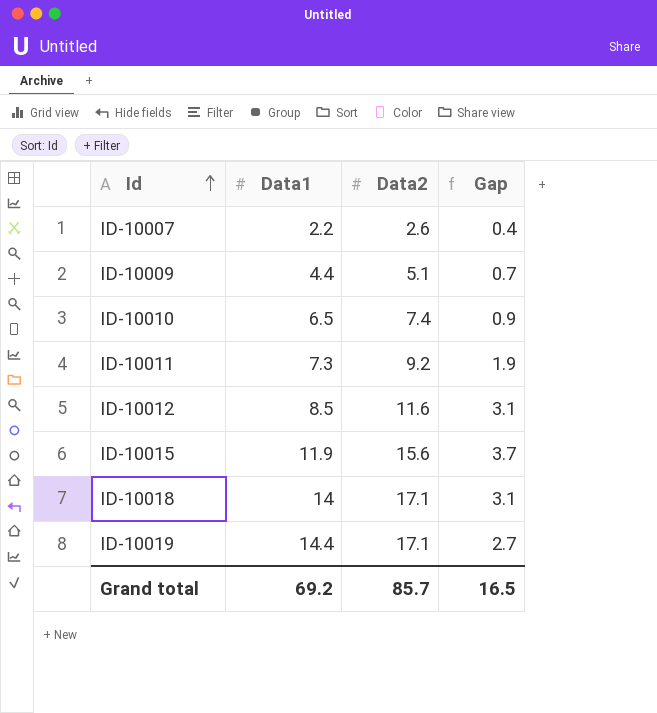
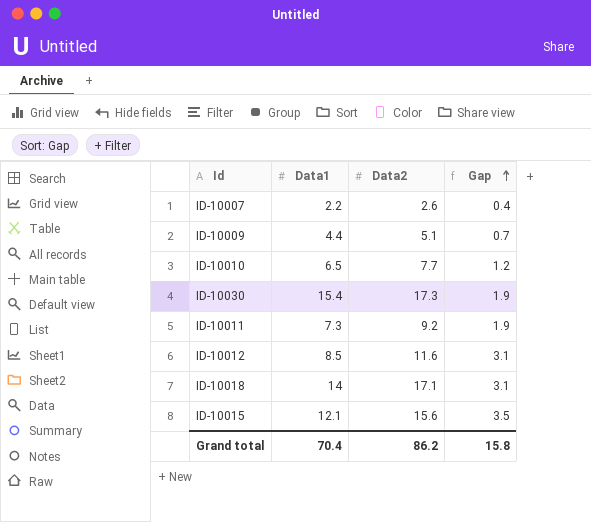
row order: Id ascending -> Gap ascending
row ID-10019: 14.4 | 17.1 | 2.7 -> none
ID-10010 | Data2: 7.4 -> 7.7
ID-10010 | Gap: 0.9 -> 1.2
row ID-10030: none -> 15.4 | 17.3 | 1.9
ID-10015 | Data1: 11.9 -> 12.1
ID-10015 | Gap: 3.7 -> 3.5
Grand total | Data1: 69.2 -> 70.4
Grand total | Data2: 85.7 -> 86.2
Grand total | Gap: 16.5 -> 15.8

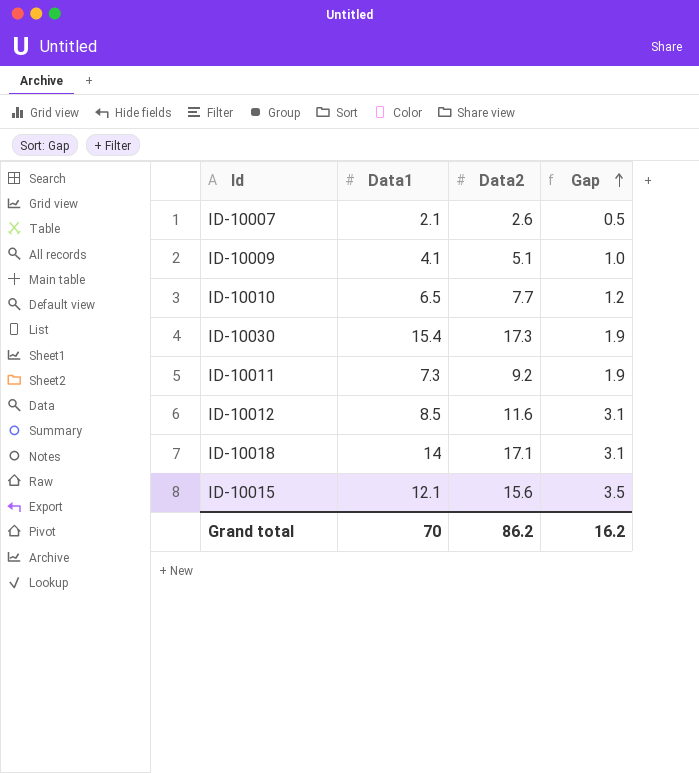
ID-10007 | Data1: 2.2 -> 2.1
ID-10007 | Gap: 0.4 -> 0.5
ID-10009 | Data1: 4.4 -> 4.1
ID-10009 | Gap: 0.7 -> 1.0
Grand total | Data1: 70.4 -> 70
Grand total | Gap: 15.8 -> 16.2

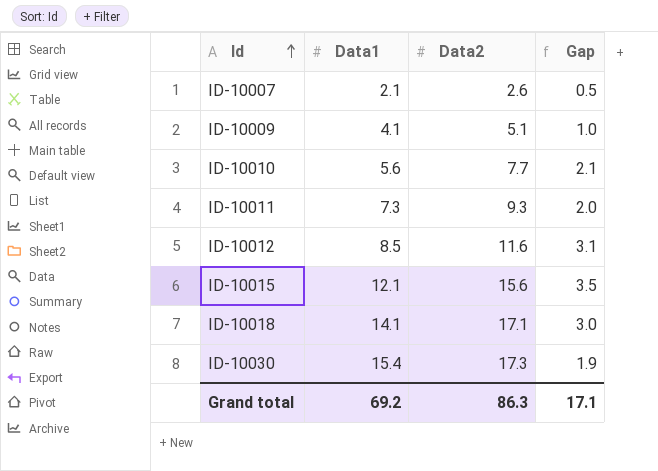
row order: Gap ascending -> Id ascending
ID-10010 | Data1: 6.5 -> 5.6
ID-10010 | Gap: 1.2 -> 2.1
ID-10011 | Data2: 9.2 -> 9.3
ID-10011 | Gap: 1.9 -> 2.0
ID-10018 | Data1: 14 -> 14.1
ID-10018 | Gap: 3.1 -> 3.0
Grand total | Data1: 70 -> 69.2
Grand total | Data2: 86.2 -> 86.3
Grand total | Gap: 16.2 -> 17.1

